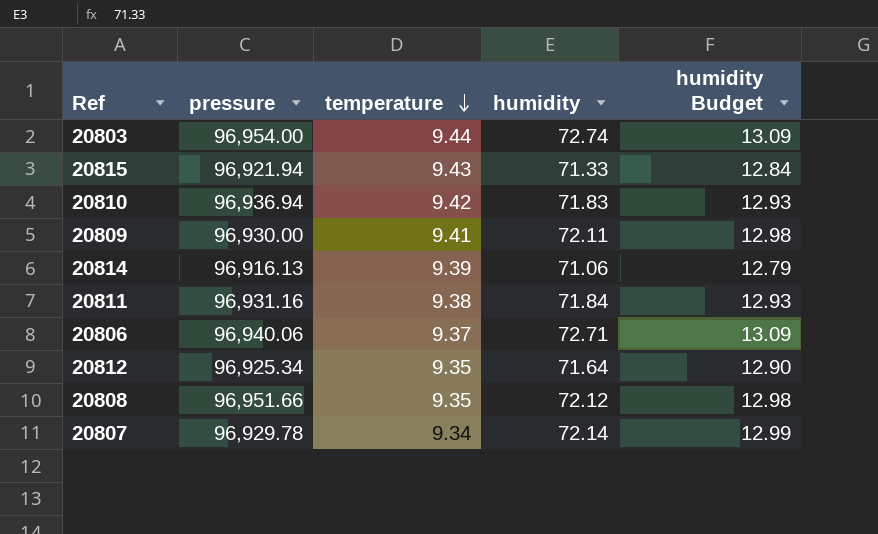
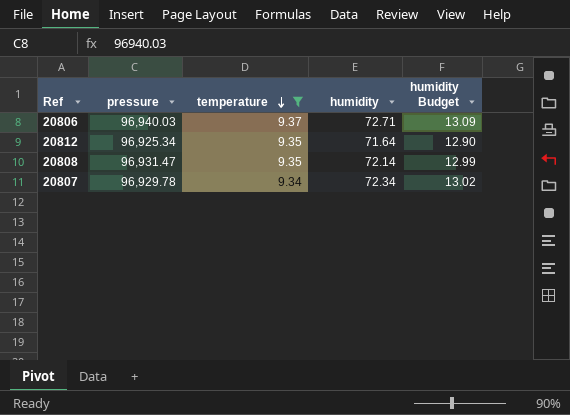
filter: none -> temperature <= 9.37
20806 | pressure: 96,940.06 -> 96,940.03
20808 | pressure: 96,951.66 -> 96,931.47
20808 | humidity: 72.12 -> 72.14
20808 | humidity Budget: 12.98 -> 12.99
20807 | humidity: 72.14 -> 72.34
20807 | humidity Budget: 12.99 -> 13.02

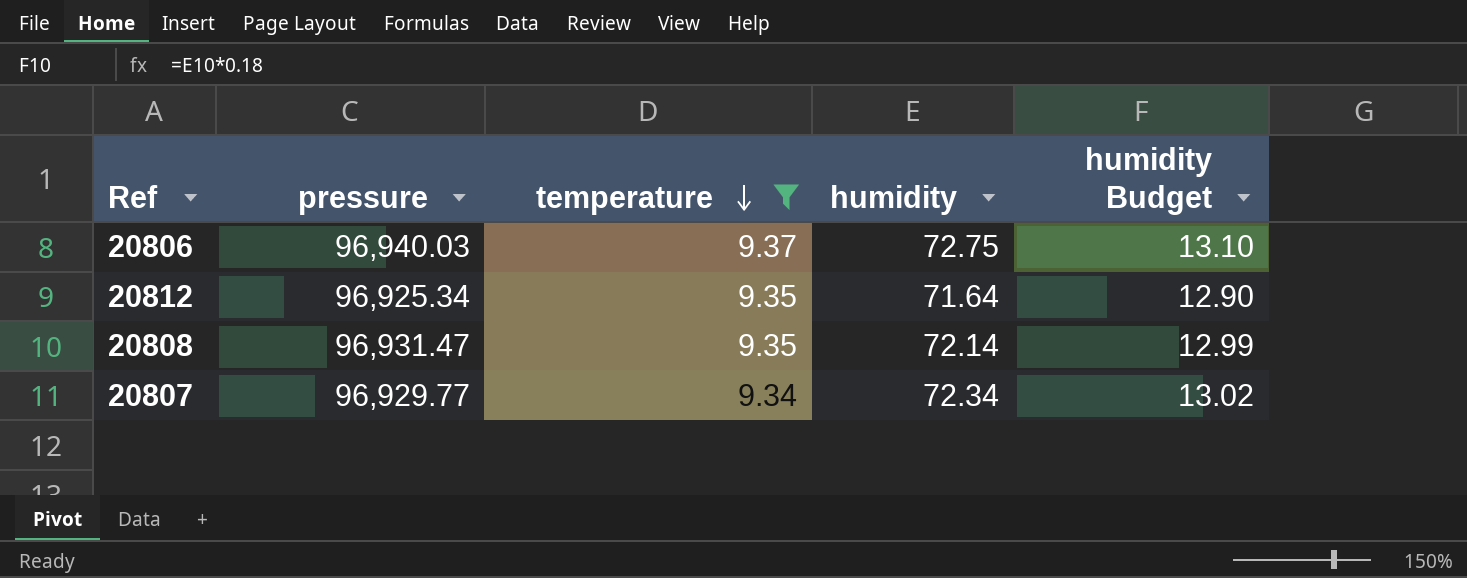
20806 | humidity: 72.71 -> 72.75
20806 | humidity Budget: 13.09 -> 13.10
20807 | pressure: 96,929.78 -> 96,929.77

